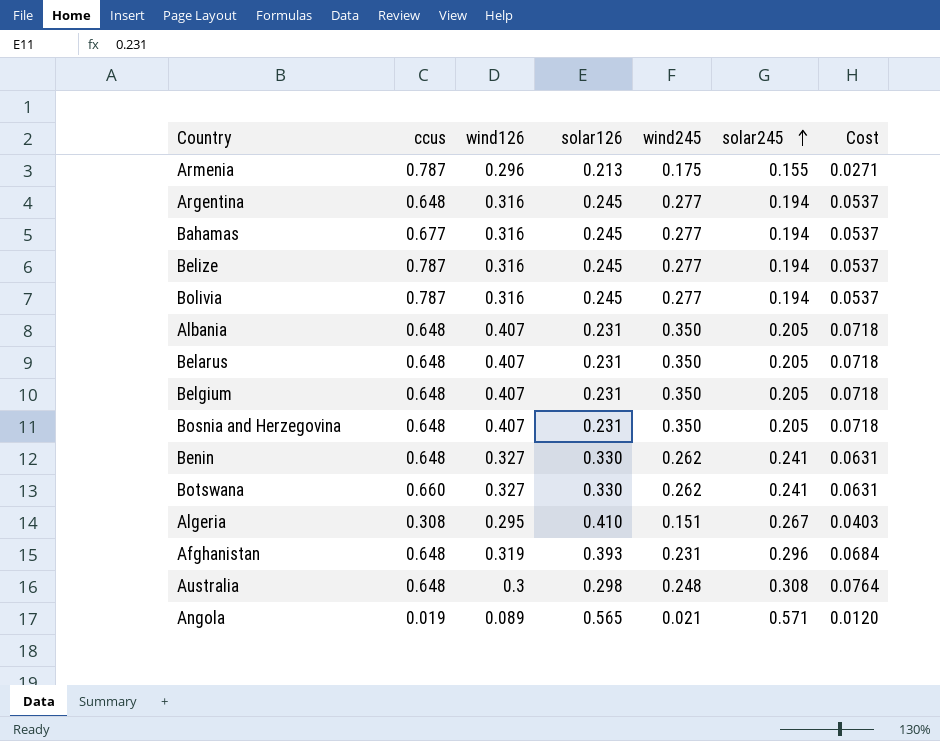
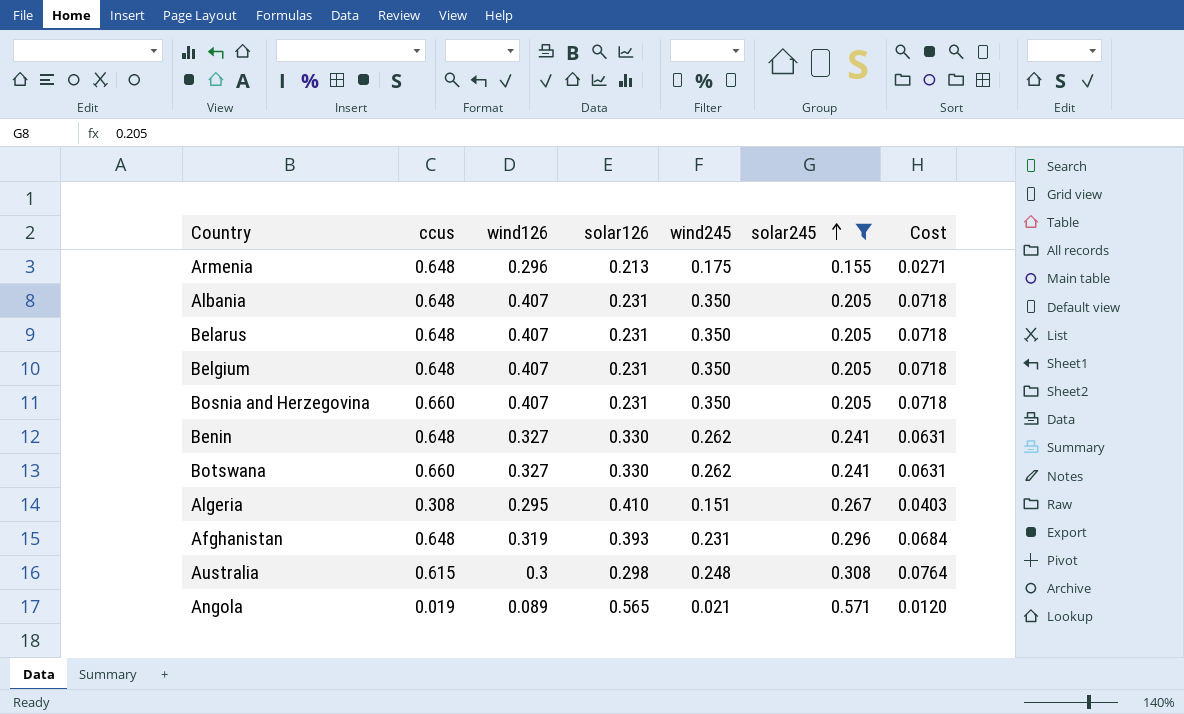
filter: none -> solar245 != 0.194
Armenia | ccus: 0.787 -> 0.648
Bosnia and Herzegovina | ccus: 0.648 -> 0.660
Australia | ccus: 0.648 -> 0.615

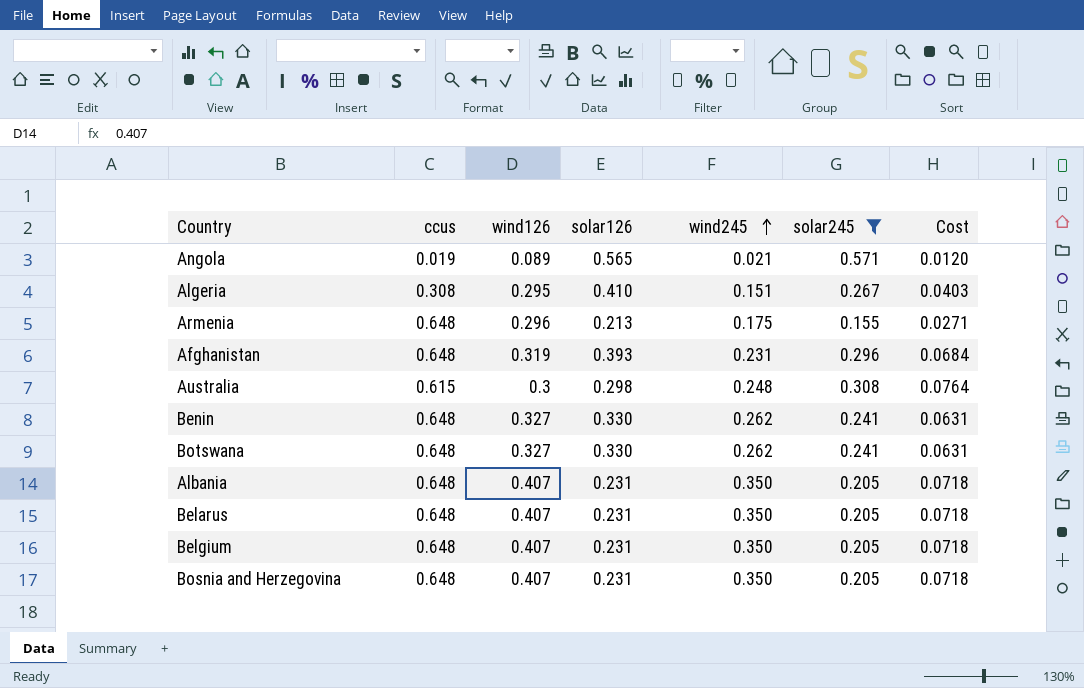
row order: solar245 ascending -> wind245 ascending
Botswana | ccus: 0.660 -> 0.648
Bosnia and Herzegovina | ccus: 0.660 -> 0.648

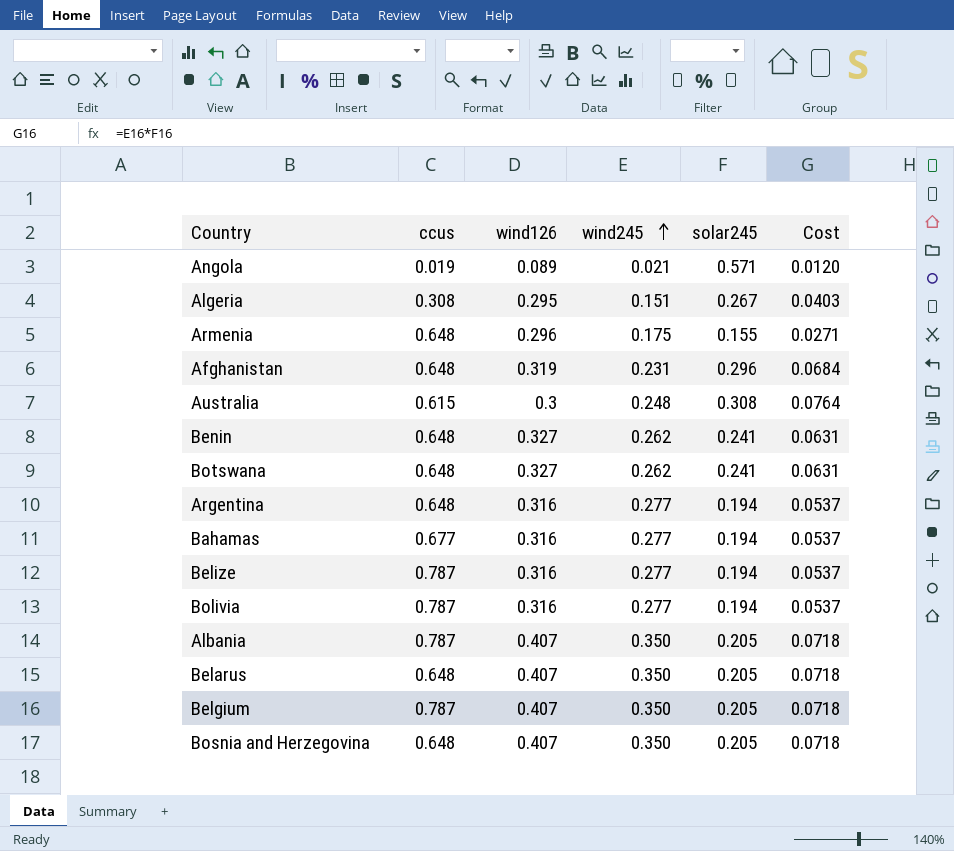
filter: solar245 != 0.194 -> none
column solar126 | position: 4 -> none
Albania | ccus: 0.648 -> 0.787
Belgium | ccus: 0.648 -> 0.787

